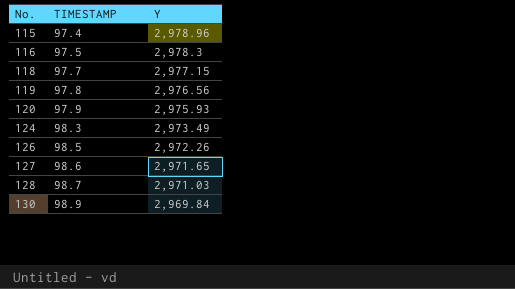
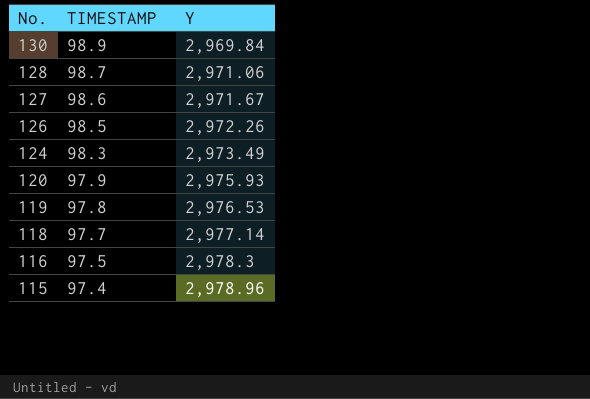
row order: No. ascending -> No. descending
128 | Y: 2,971.03 -> 2,971.06
127 | Y: 2,971.65 -> 2,971.67
119 | Y: 2,976.56 -> 2,976.53
118 | Y: 2,977.15 -> 2,977.14

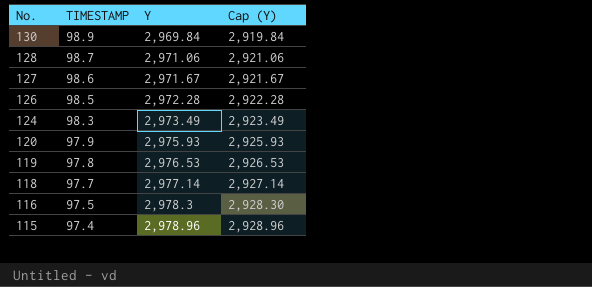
column Cap (Y) | formula: none -> [Y] - 50
126 | Y: 2,972.26 -> 2,972.28

